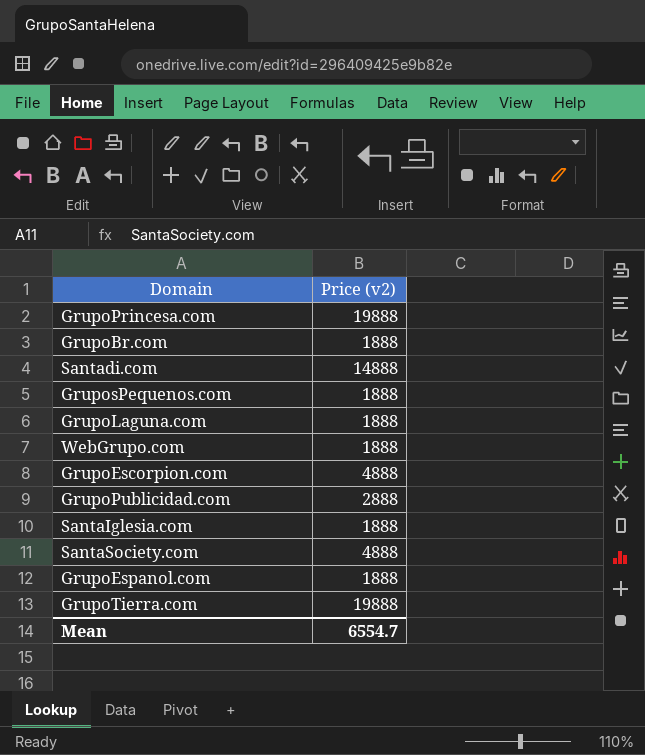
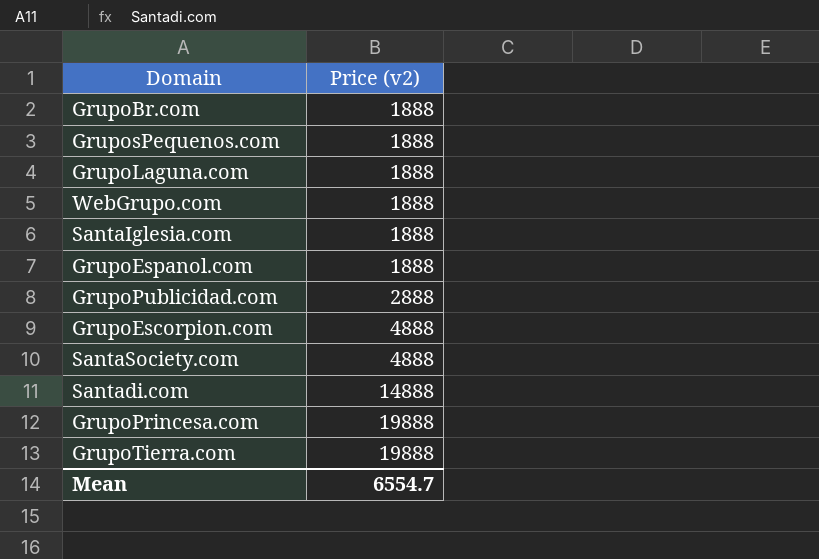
row order: none -> Price (v2) ascending

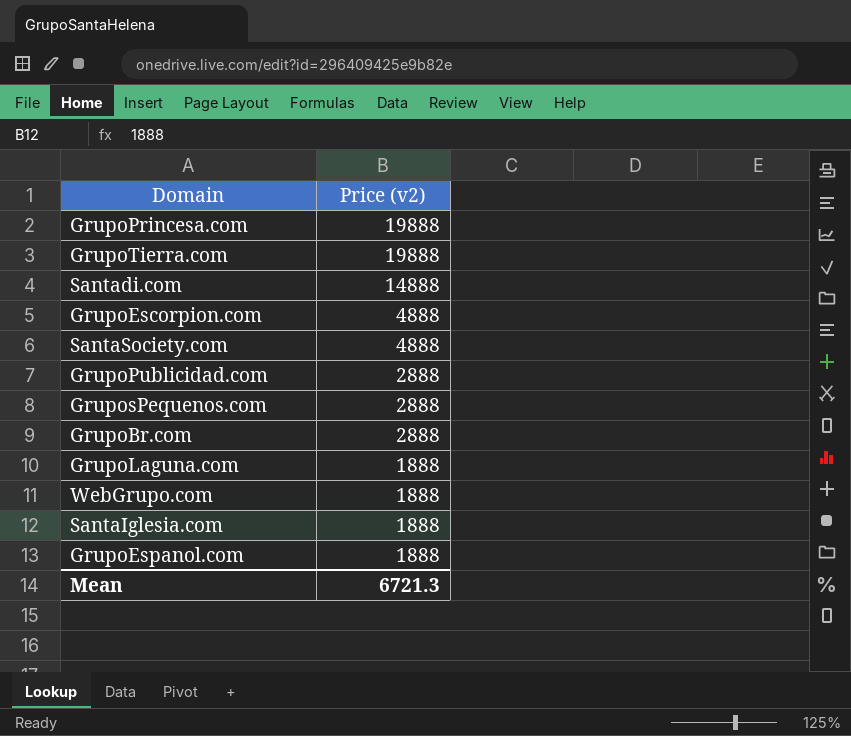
row order: Price (v2) ascending -> Price (v2) descending
GruposPequenos.com | Price (v2): 1888 -> 2888
GrupoBr.com | Price (v2): 1888 -> 2888
Mean | Price (v2): 6554.7 -> 6721.3

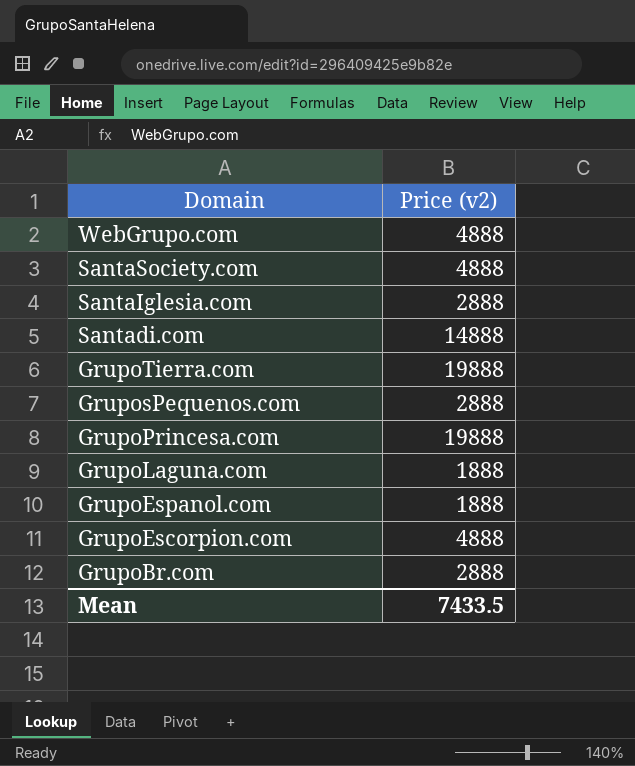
row order: Price (v2) descending -> Domain descending
row GrupoPublicidad.com: 2888 -> none
WebGrupo.com | Price (v2): 1888 -> 4888
SantaIglesia.com | Price (v2): 1888 -> 2888
Mean | Price (v2): 6721.3 -> 7433.5

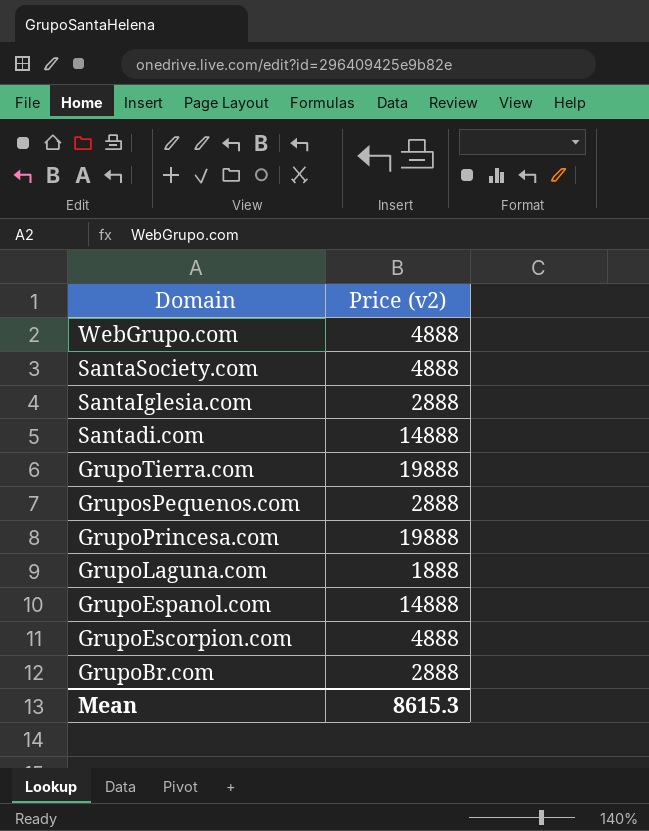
GrupoEspanol.com | Price (v2): 1888 -> 14888
Mean | Price (v2): 7433.5 -> 8615.3

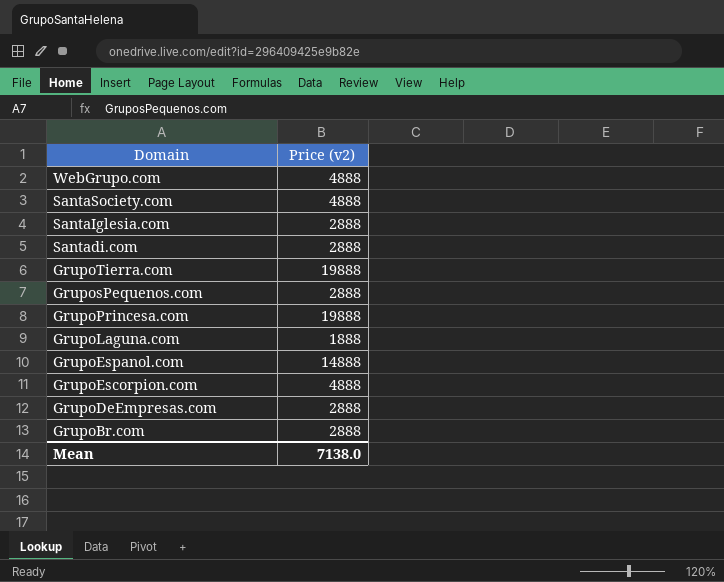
Santadi.com | Price (v2): 14888 -> 2888
row GrupoDeEmpresas.com: none -> 2888
Mean | Price (v2): 8615.3 -> 7138.0

